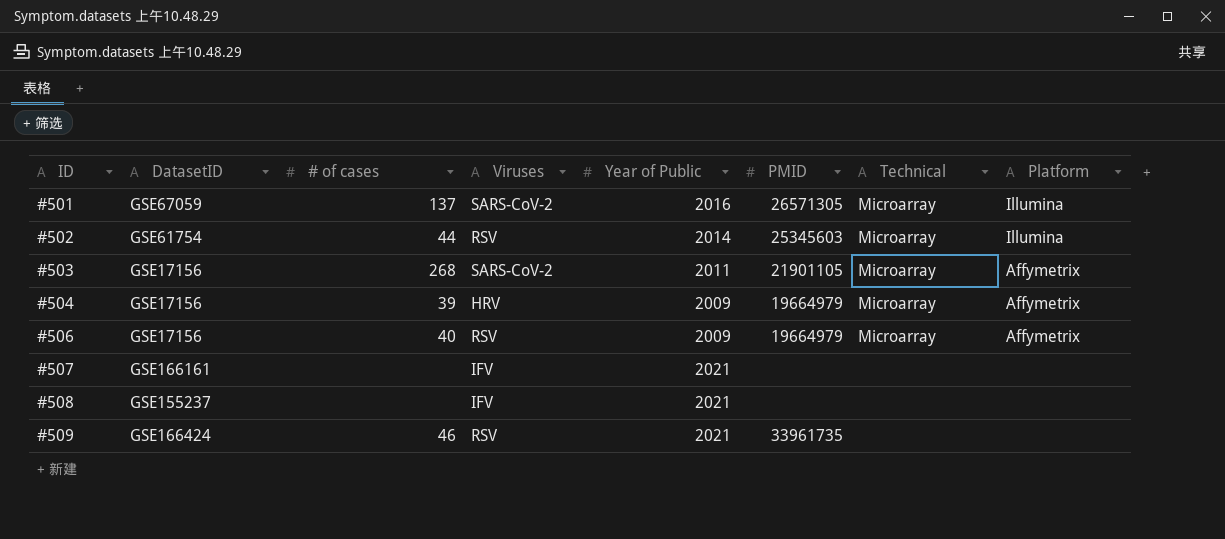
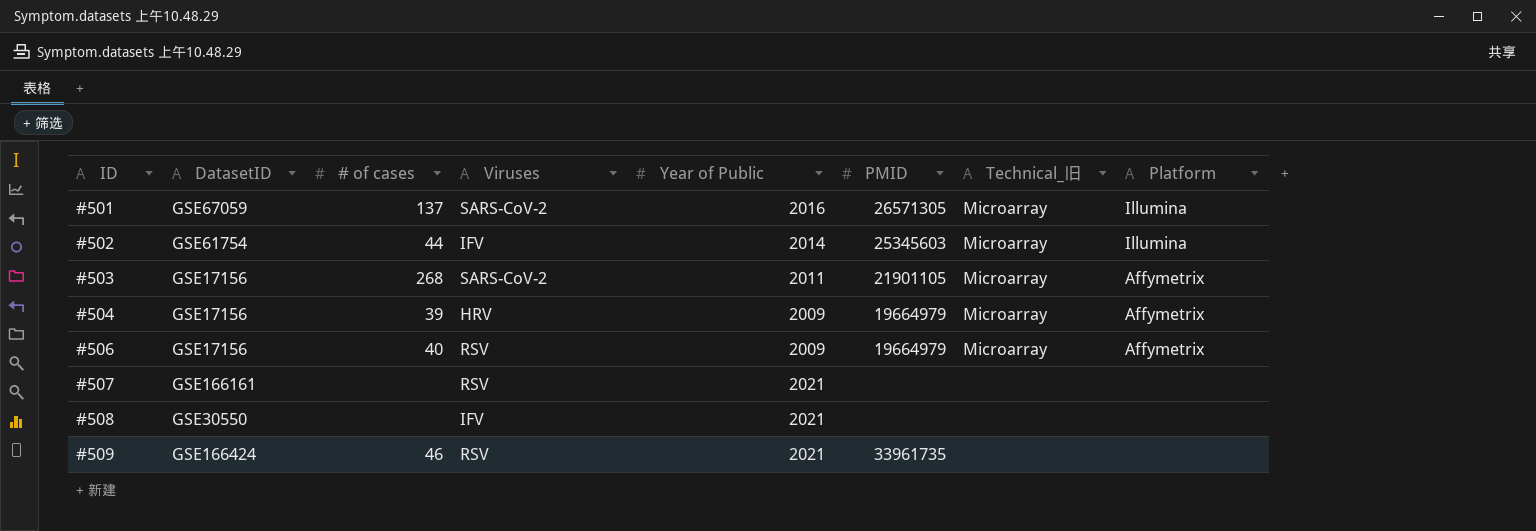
column name: Technical -> Technical_旧
#502 | Viruses: RSV -> IFV
#507 | Viruses: IFV -> RSV
#508 | DatasetID: GSE155237 -> GSE30550

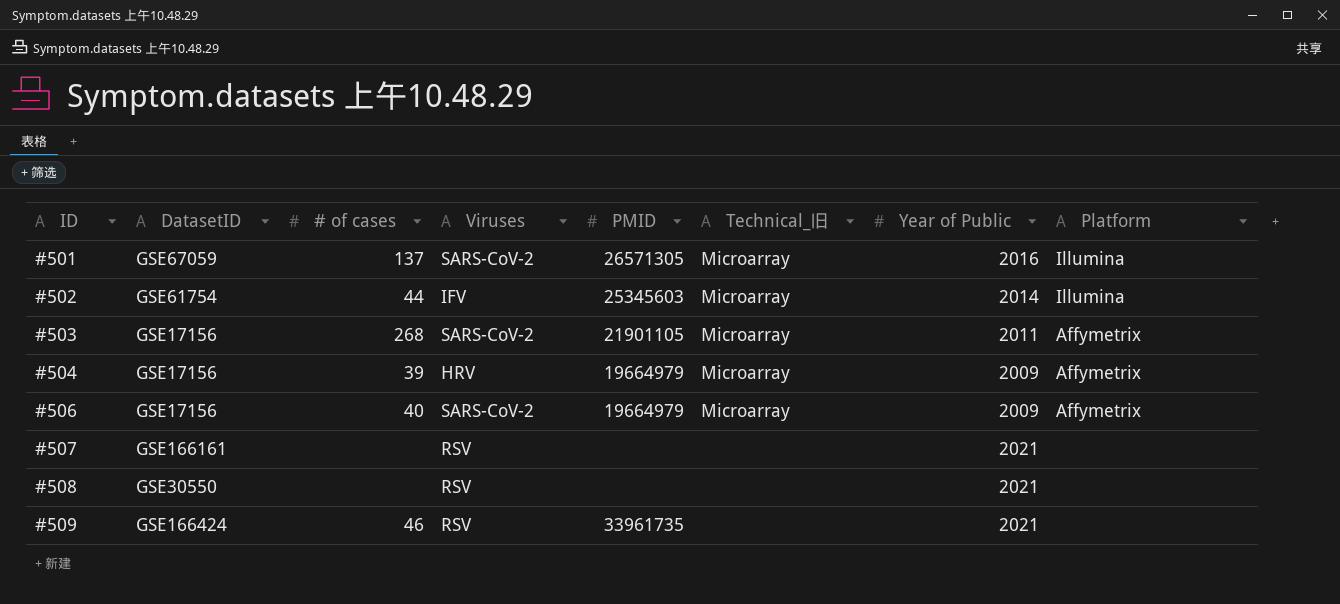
column Year of Public | position: 5 -> 7
#506 | Viruses: RSV -> SARS-CoV-2
#508 | Viruses: IFV -> RSV

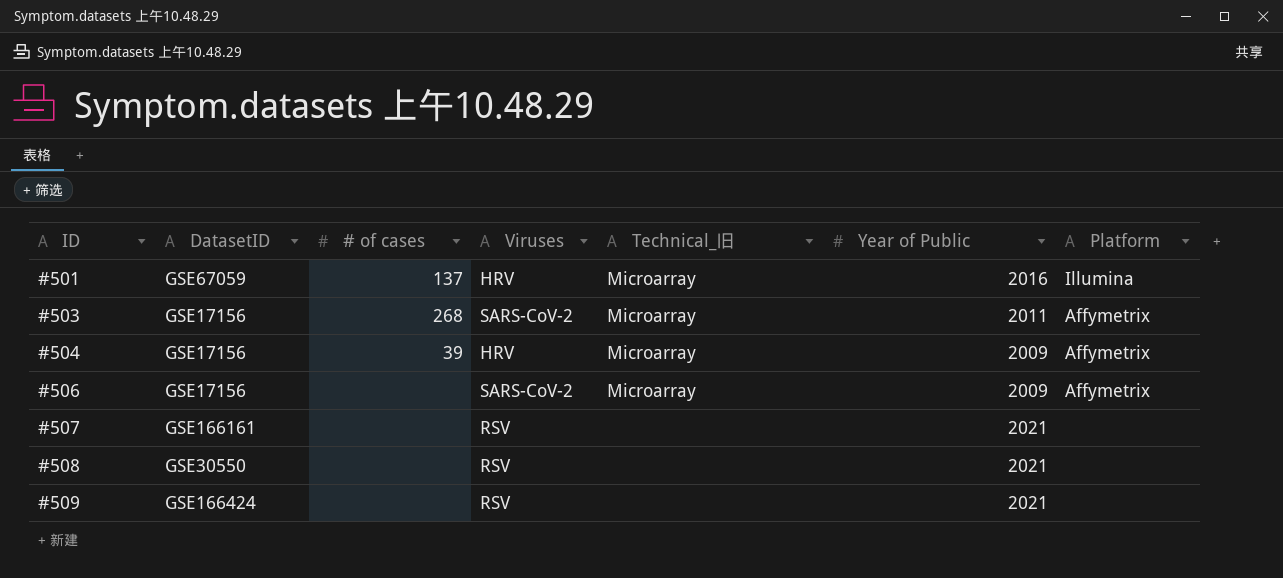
column PMID | position: 5 -> none
row #502: GSE61754 | 44 | IFV | 25345603 | Microarray | 2014 | Illumina -> none
#501 | Viruses: SARS-CoV-2 -> HRV
#506 | # of cases: 40 -> none
#509 | # of cases: 46 -> none

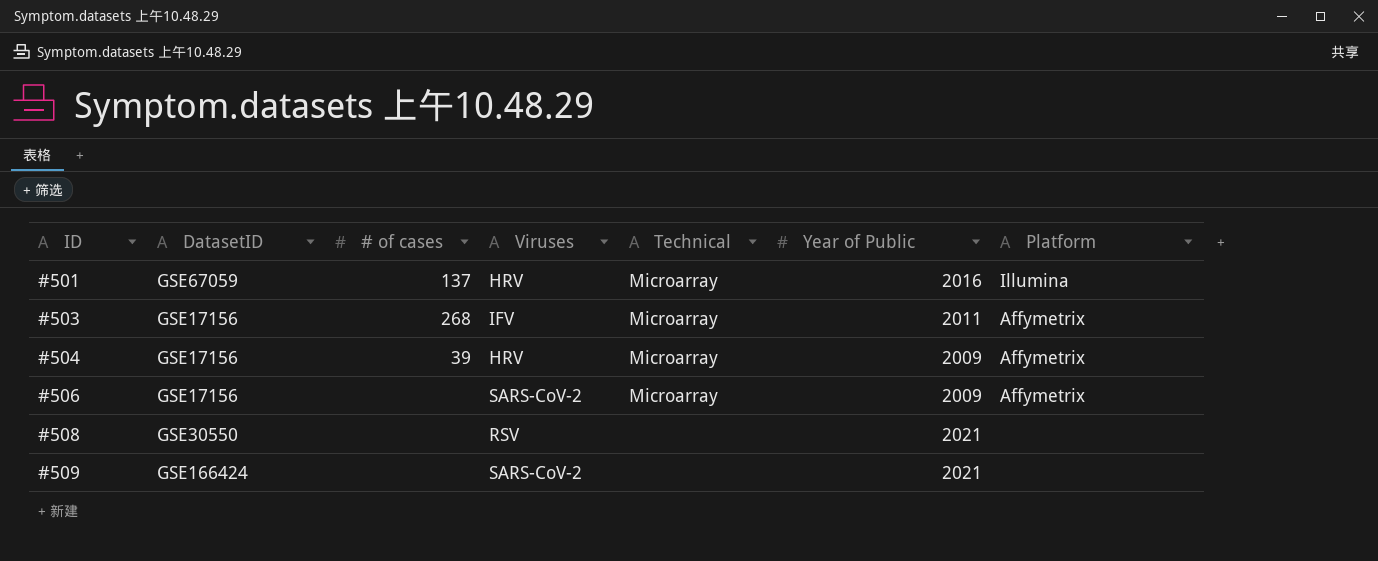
column name: Technical_旧 -> Technical
row #507: GSE166161 | none | RSV | none | 2021 | none -> none
#503 | Viruses: SARS-CoV-2 -> IFV
#509 | Viruses: RSV -> SARS-CoV-2

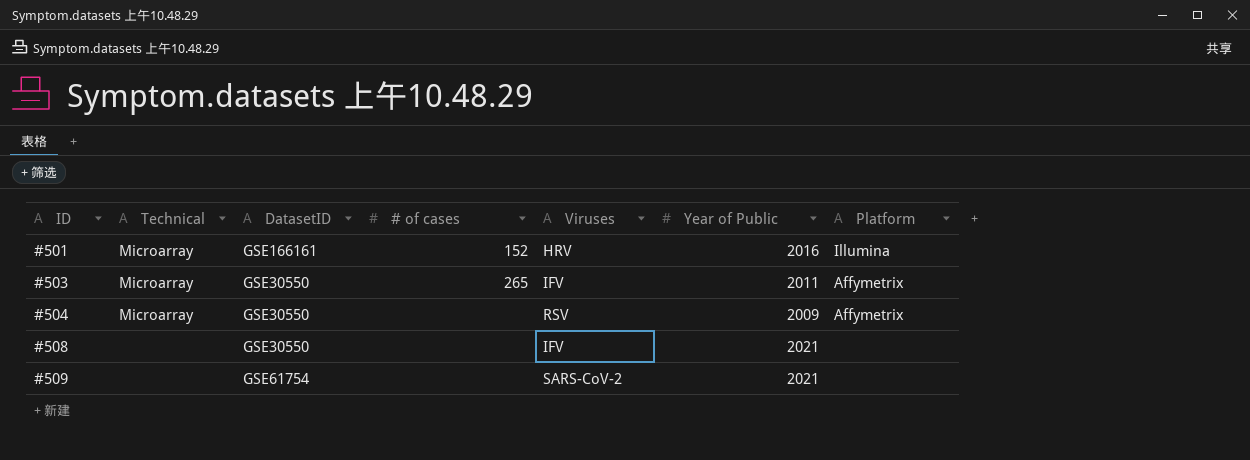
column Technical | position: 5 -> 2
row #506: GSE17156 | none | SARS-CoV-2 | Microarray | 2009 | Affymetrix -> none
#501 | DatasetID: GSE67059 -> GSE166161
#501 | # of cases: 137 -> 152
#503 | DatasetID: GSE17156 -> GSE30550
#503 | # of cases: 268 -> 265
#504 | DatasetID: GSE17156 -> GSE30550
#504 | # of cases: 39 -> none
#504 | Viruses: HRV -> RSV
#508 | Viruses: RSV -> IFV
#509 | DatasetID: GSE166424 -> GSE61754

